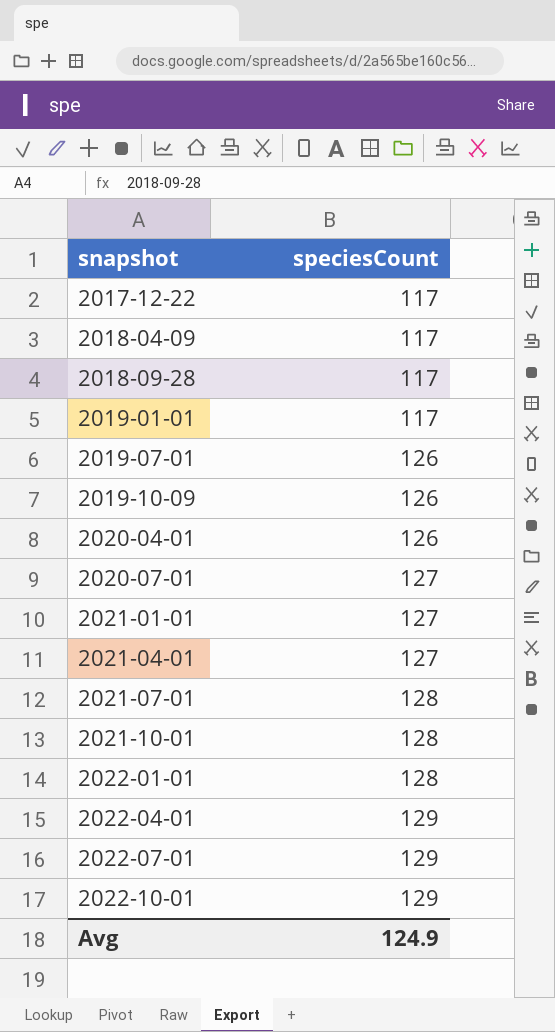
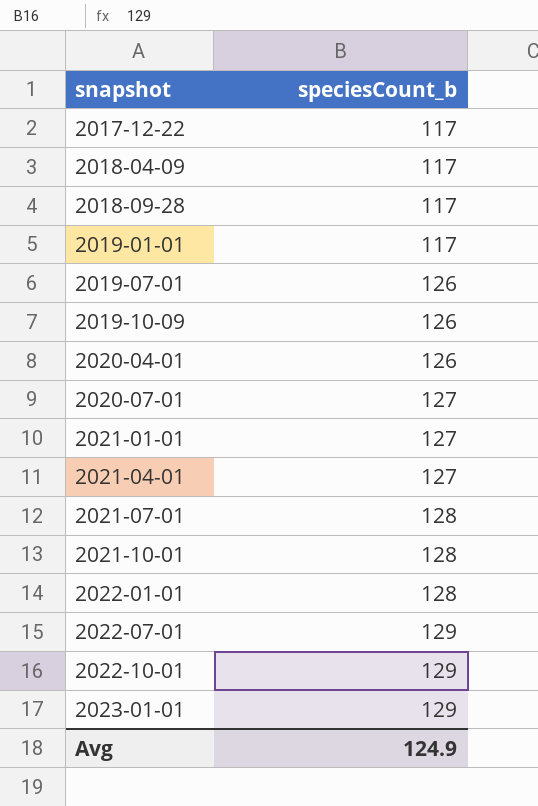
column name: speciesCount -> speciesCount_b
row 2022-04-01: 129 -> none
row 2023-01-01: none -> 129

